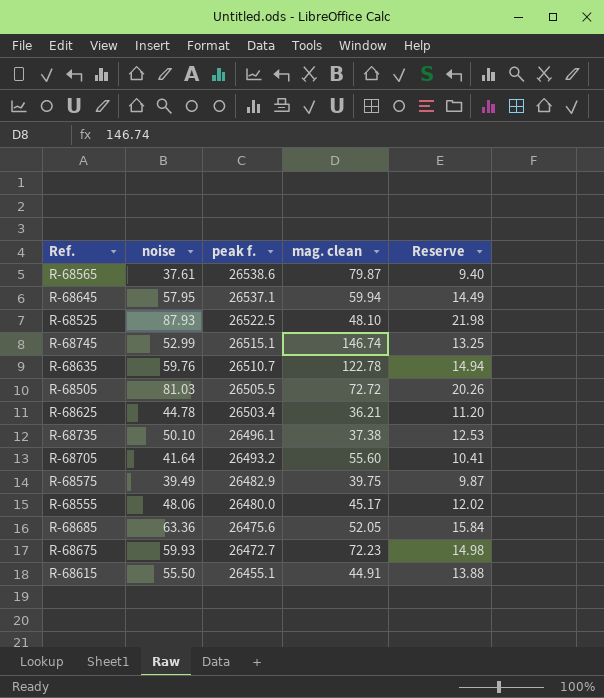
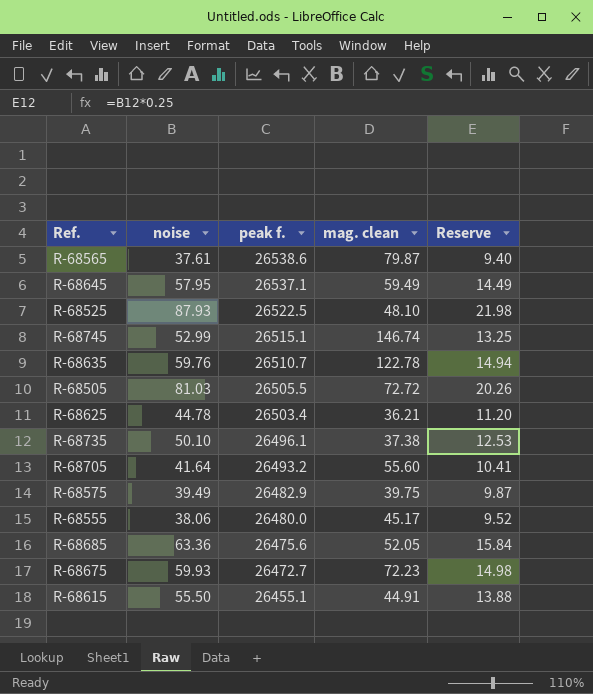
R-68645 | mag. clean: 59.94 -> 59.49
R-68555 | noise: 48.06 -> 38.06
R-68555 | Reserve: 12.02 -> 9.52

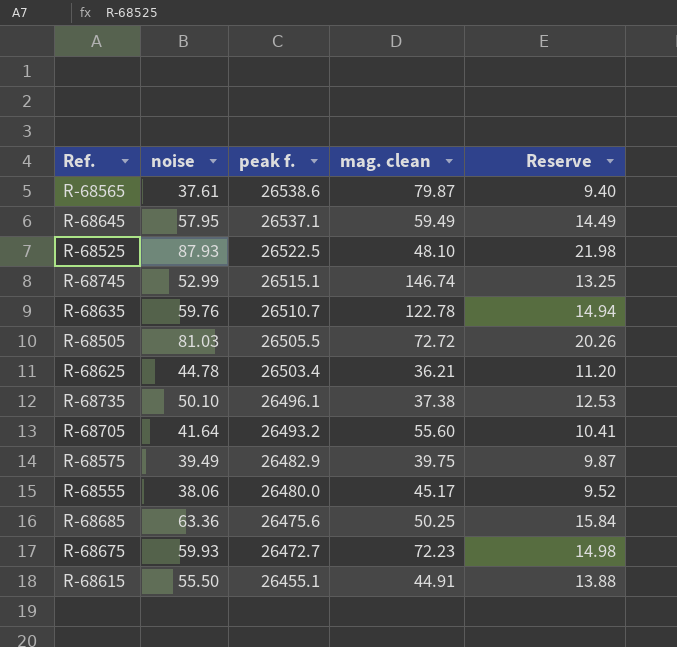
R-68685 | mag. clean: 52.05 -> 50.25

